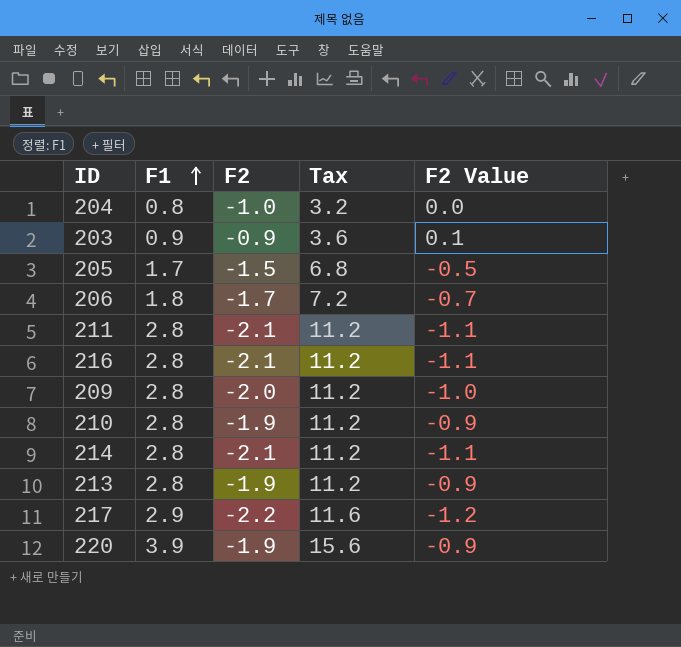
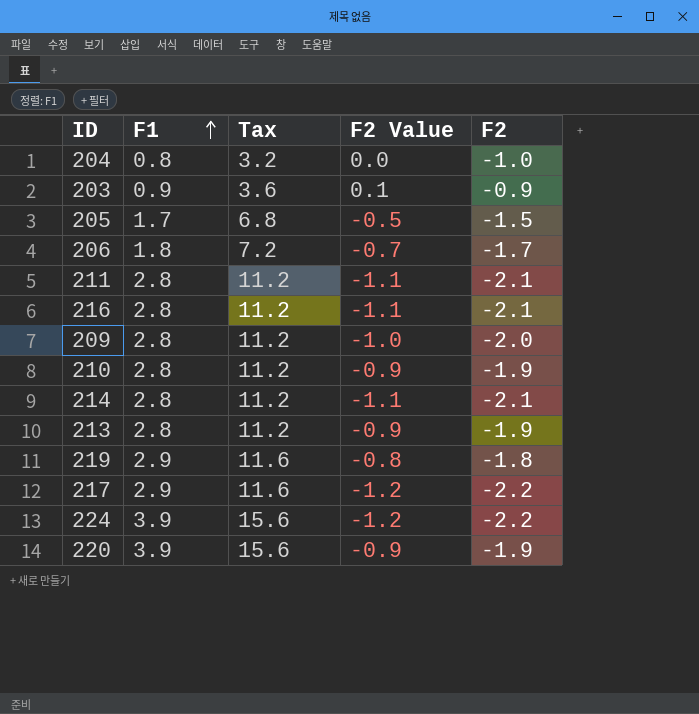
column F2 | position: 3 -> 5
row 219: none -> 2.9 | 11.6 | -0.8 | -1.8
row 224: none -> 3.9 | 15.6 | -1.2 | -2.2

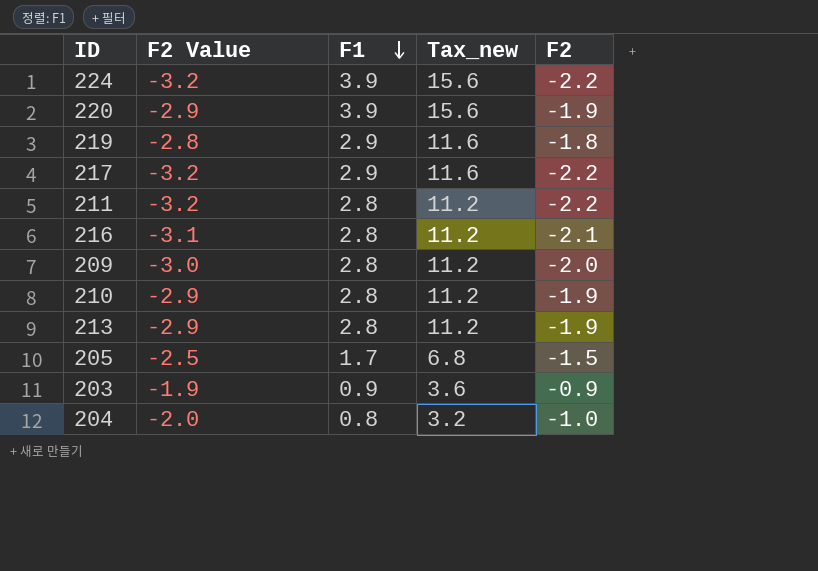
row order: F1 ascending -> F1 descending
column F2 Value | formula: [F2] + 1 -> [F2] - 1
column F2 Value | position: 4 -> 2
column name: Tax -> Tax_new
row 206: 1.8 | 7.2 | -0.7 | -1.7 -> none
row 214: 2.8 | 11.2 | -1.1 | -2.1 -> none
211 | F2: -2.1 -> -2.2

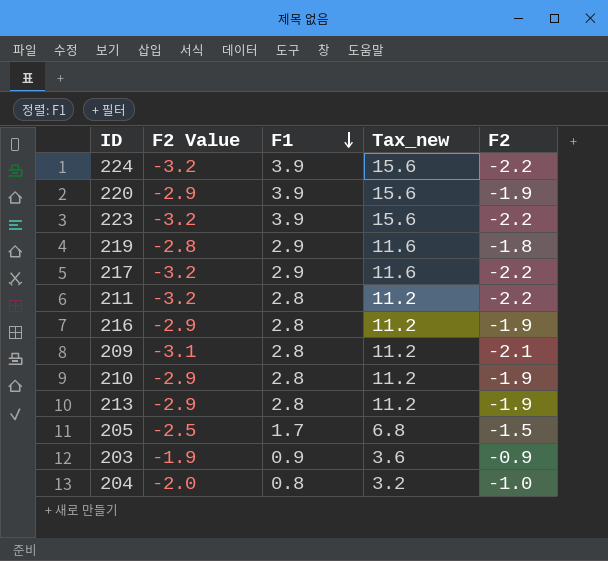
row 223: none -> -3.2 | 3.9 | 15.6 | -2.2
216 | F2 Value: -3.1 -> -2.9
216 | F2: -2.1 -> -1.9
209 | F2 Value: -3.0 -> -3.1
209 | F2: -2.0 -> -2.1

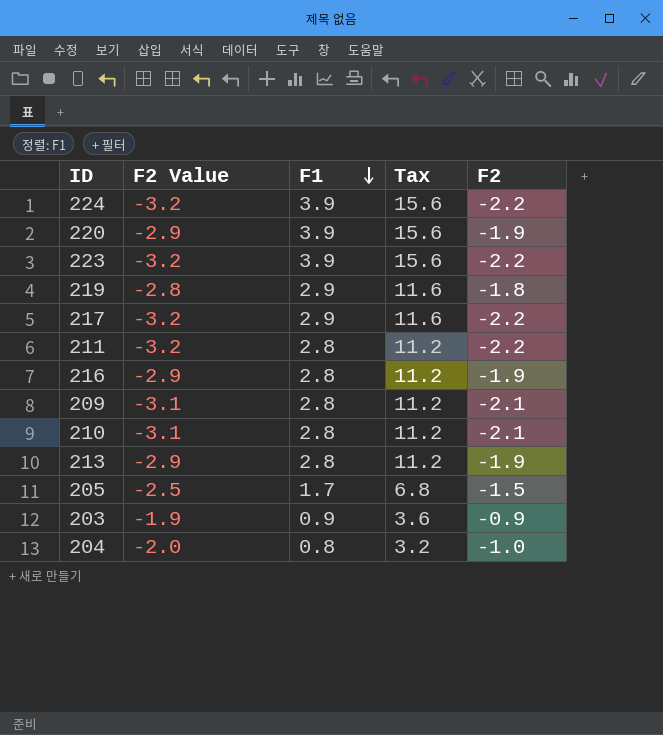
column name: Tax_new -> Tax
210 | F2 Value: -2.9 -> -3.1
210 | F2: -1.9 -> -2.1

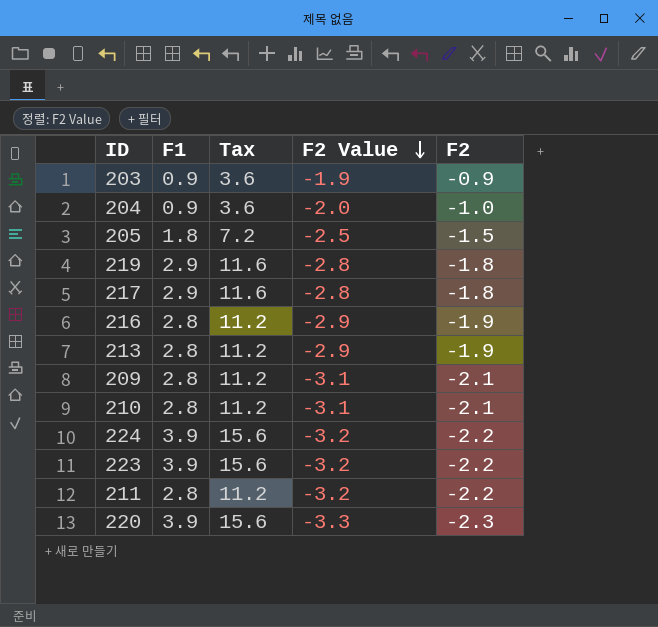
row order: F1 descending -> F2 Value descending
column F2 Value | position: 2 -> 4
204 | F1: 0.8 -> 0.9
204 | Tax: 3.2 -> 3.6
205 | F1: 1.7 -> 1.8
205 | Tax: 6.8 -> 7.2
217 | F2 Value: -3.2 -> -2.8
217 | F2: -2.2 -> -1.8
220 | F2 Value: -2.9 -> -3.3
220 | F2: -1.9 -> -2.3

